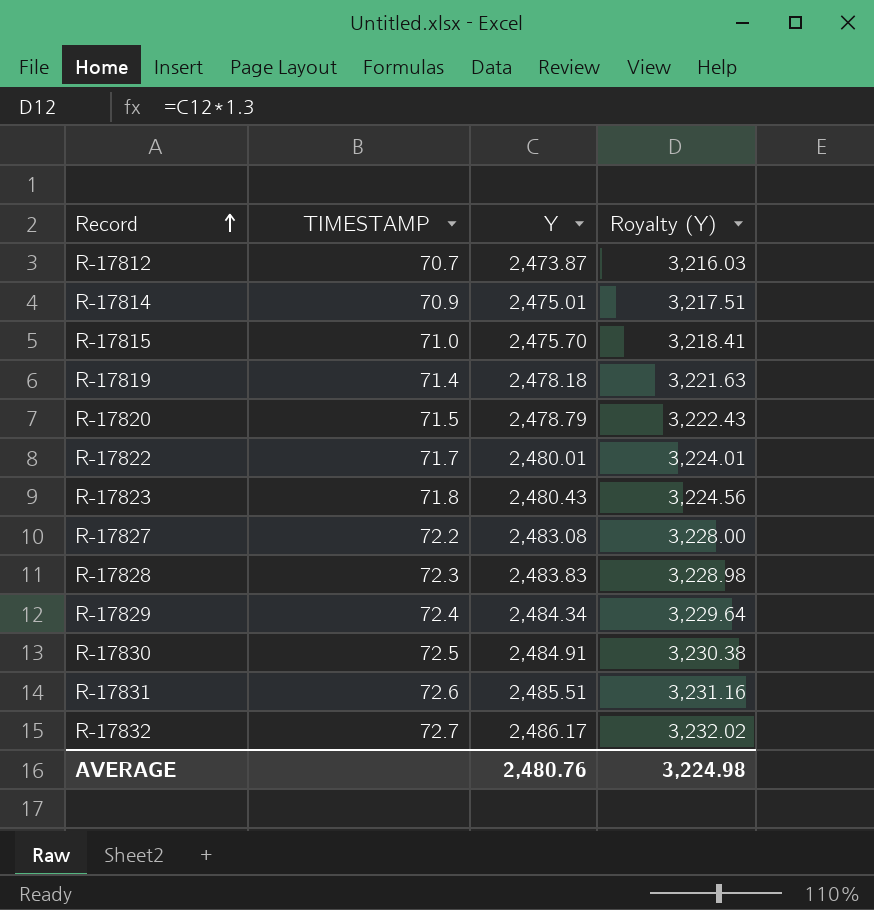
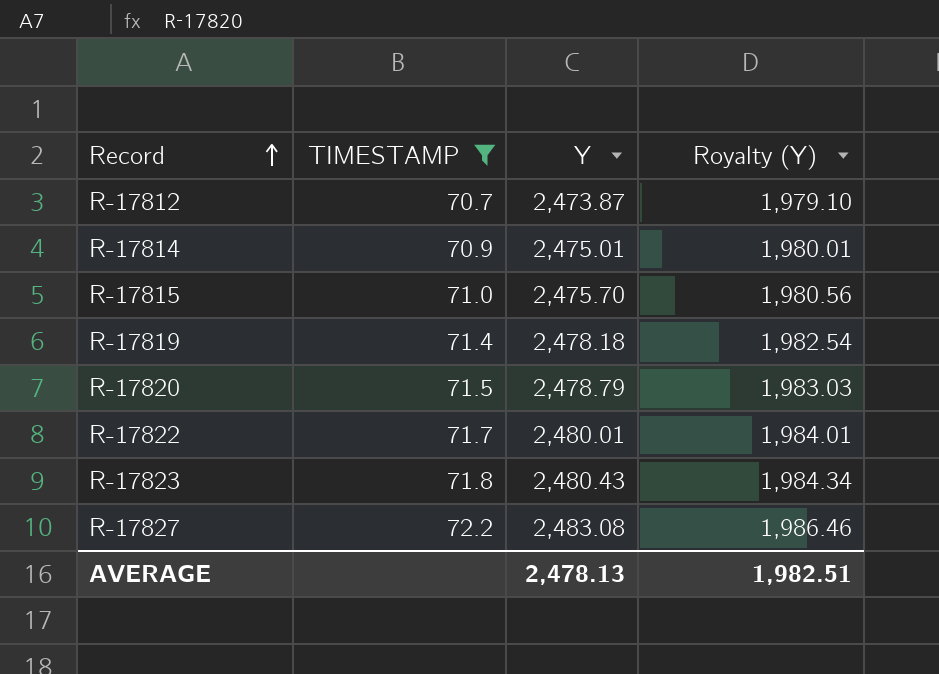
filter: none -> TIMESTAMP <= 72.2
column Royalty (Y) | formula: [Y] * 1.3 -> [Y] * 0.8
AVERAGE | Y: 2,480.76 -> 2,478.13
AVERAGE | Royalty (Y): 3,224.98 -> 1,982.51

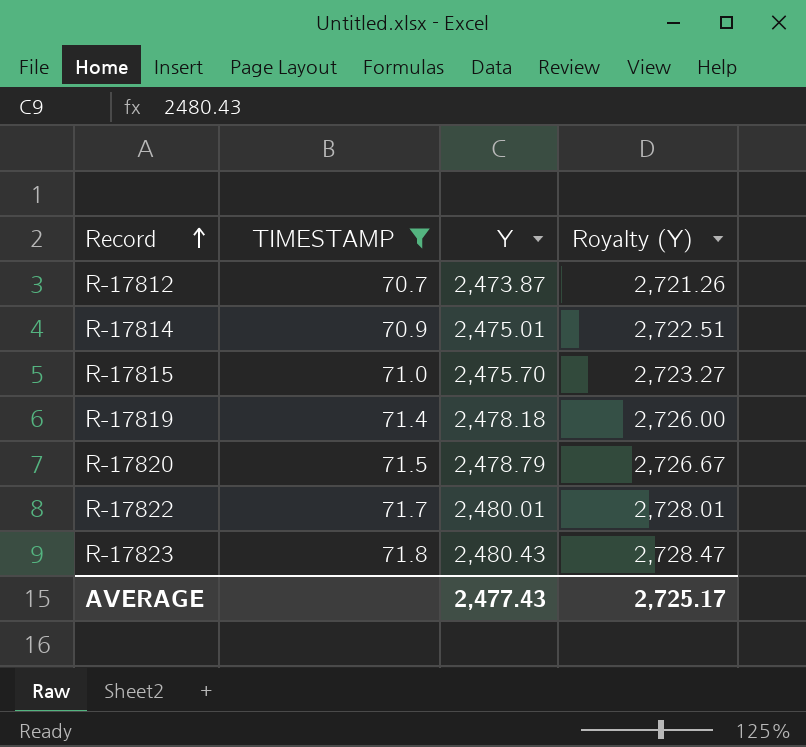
column Royalty (Y) | formula: [Y] * 0.8 -> [Y] * 1.1
row R-17827: 72.2 | 2,483.08 | 1,986.46 -> none
AVERAGE | Y: 2,478.13 -> 2,477.43
AVERAGE | Royalty (Y): 1,982.51 -> 2,725.17

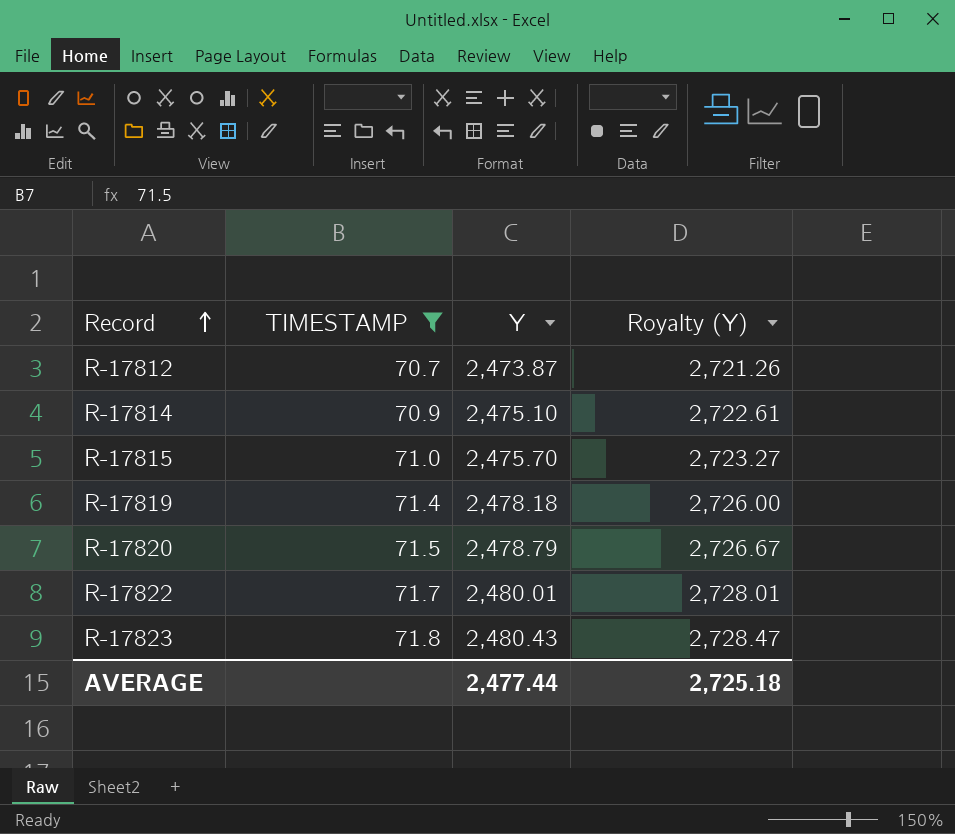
R-17814 | Y: 2,475.01 -> 2,475.10
R-17814 | Royalty (Y): 2,722.51 -> 2,722.61
AVERAGE | Y: 2,477.43 -> 2,477.44
AVERAGE | Royalty (Y): 2,725.17 -> 2,725.18

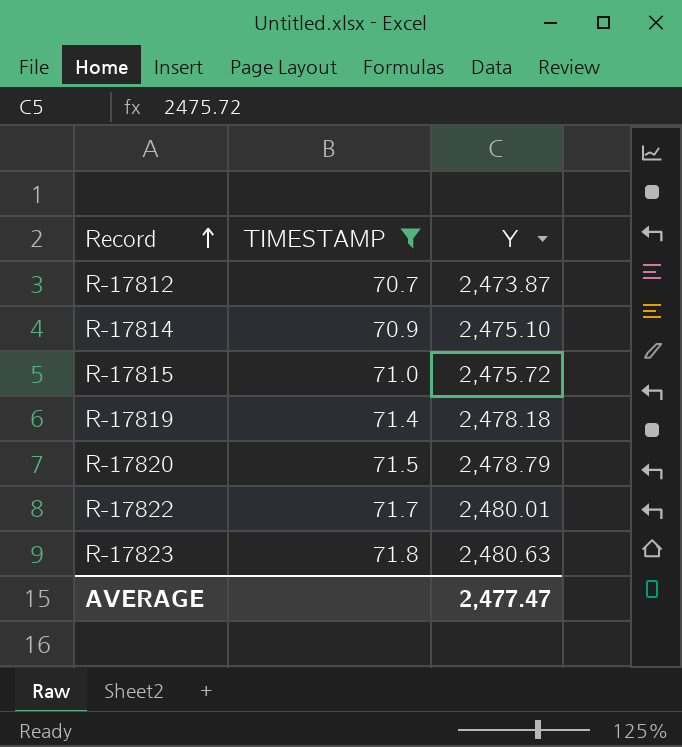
column Royalty (Y) | formula: [Y] * 1.1 -> none
R-17815 | Y: 2,475.70 -> 2,475.72
R-17823 | Y: 2,480.43 -> 2,480.63
AVERAGE | Y: 2,477.44 -> 2,477.47

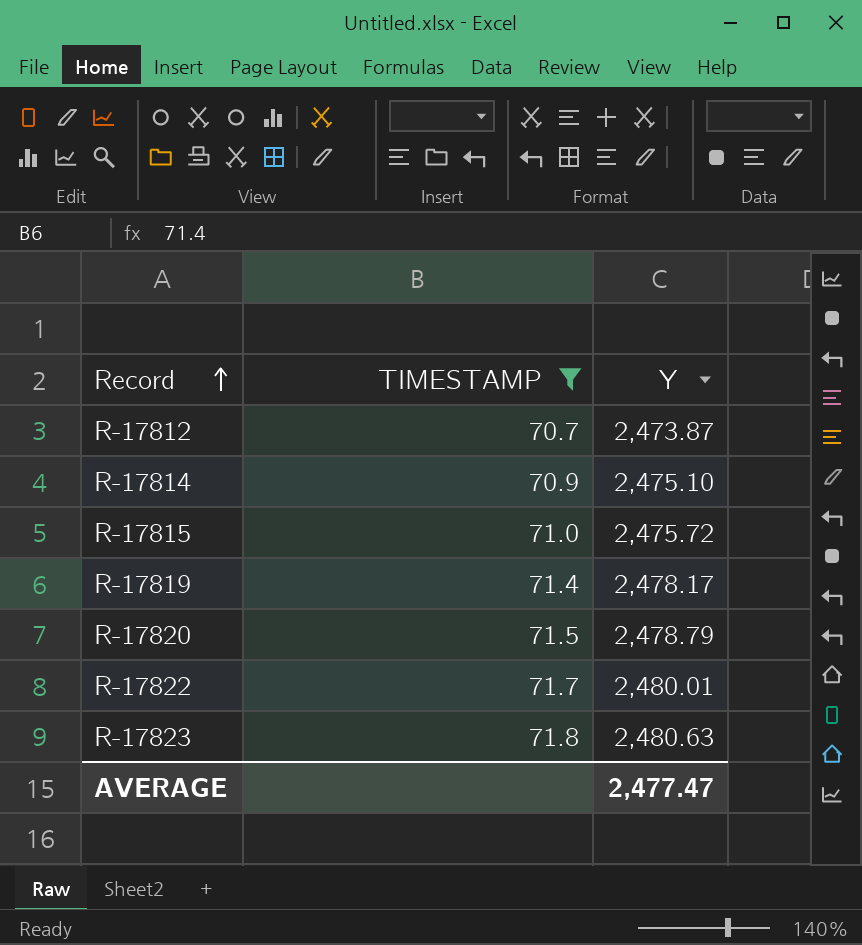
R-17819 | Y: 2,478.18 -> 2,478.17

